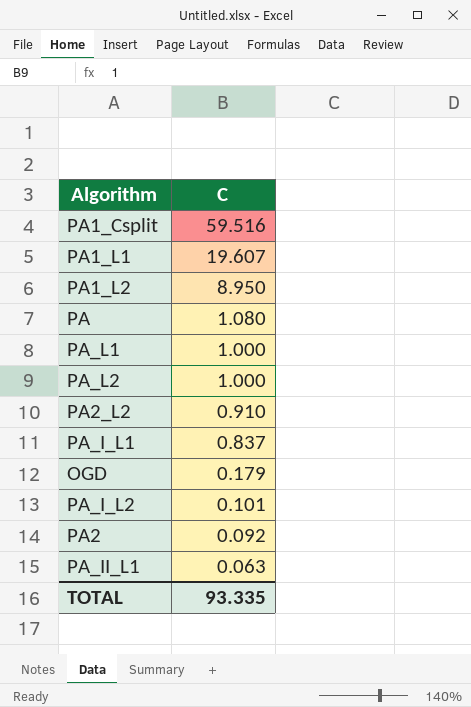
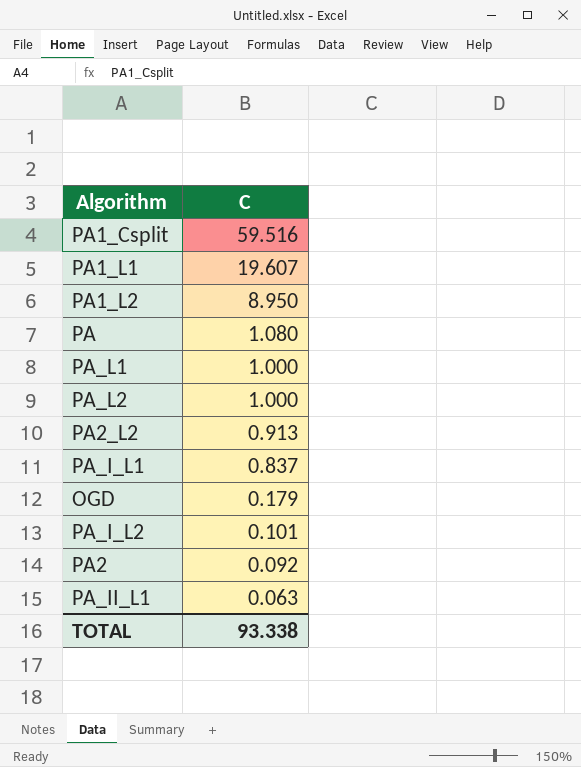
PA2_L2 | C: 0.910 -> 0.913
TOTAL | C: 93.335 -> 93.338

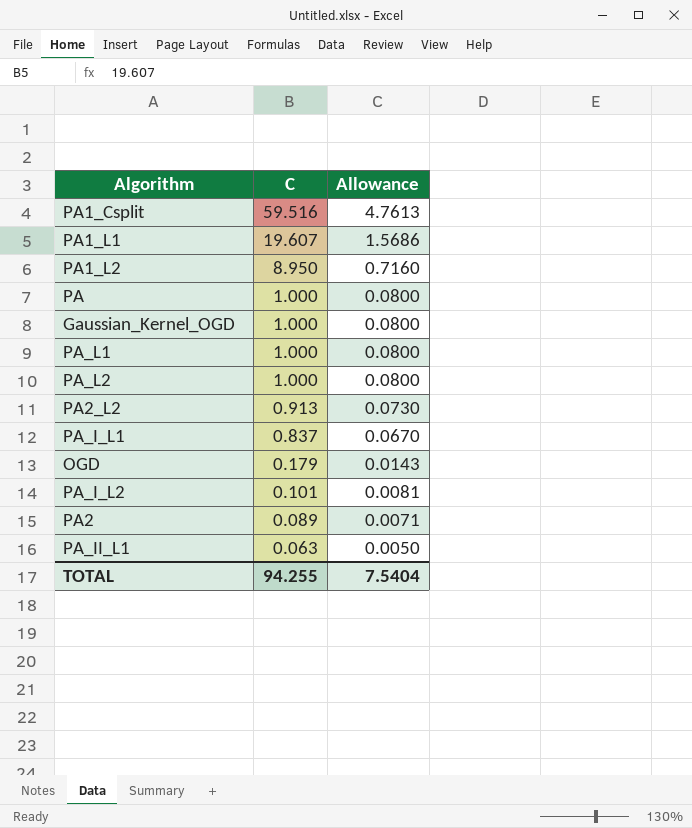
column Allowance | formula: none -> [C] * 0.08
PA | C: 1.080 -> 1.000
row Gaussian_Kernel_OGD: none -> 1.000 | 0.0800
PA2 | C: 0.092 -> 0.089
TOTAL | C: 93.338 -> 94.255

